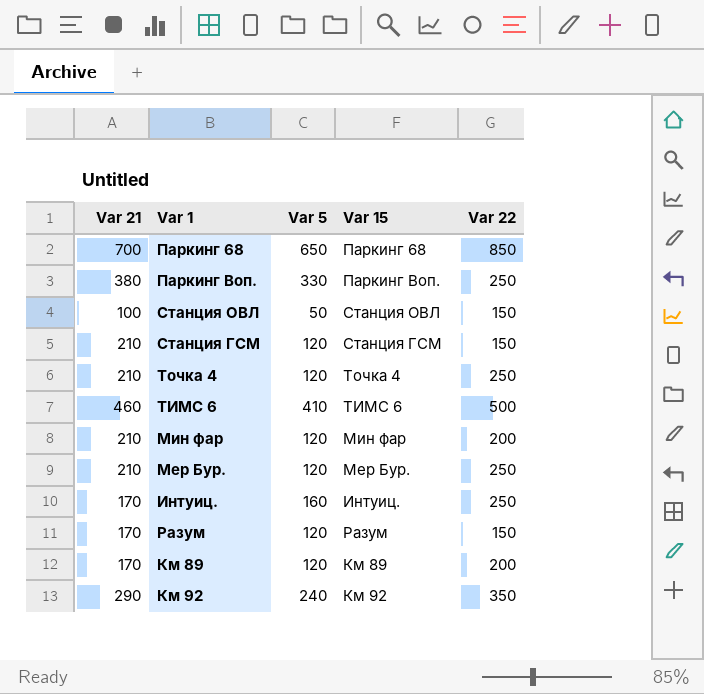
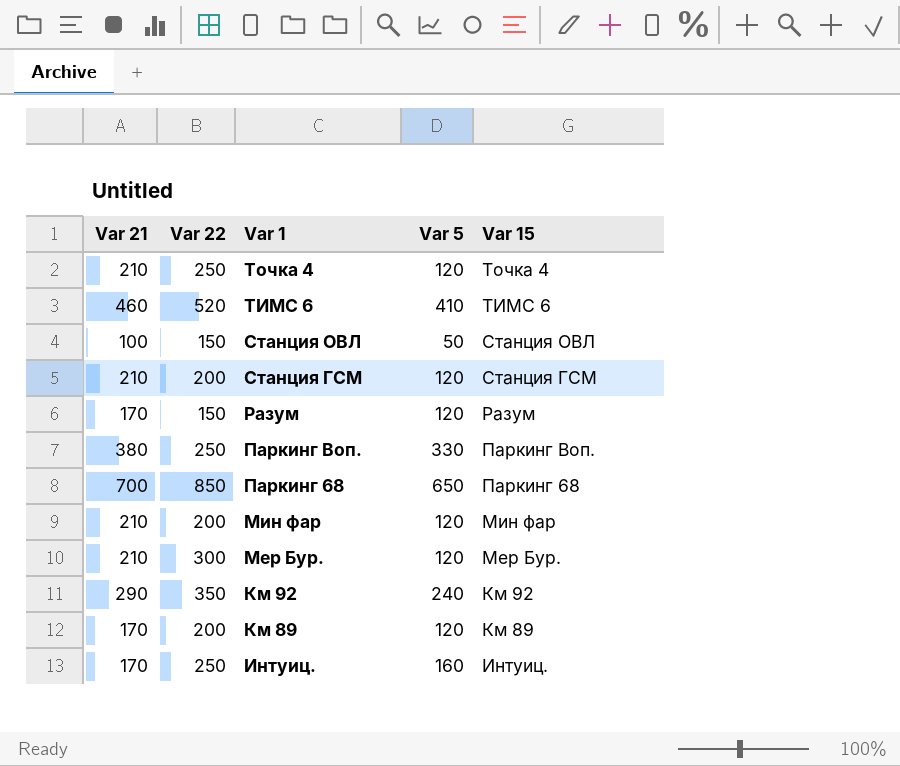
row order: none -> Var 1 descending
column Var 22 | position: 5 -> 2
ТИМС 6 | Var 22: 500 -> 520
Станция ГСМ | Var 22: 150 -> 200
Мер Бур. | Var 22: 250 -> 300

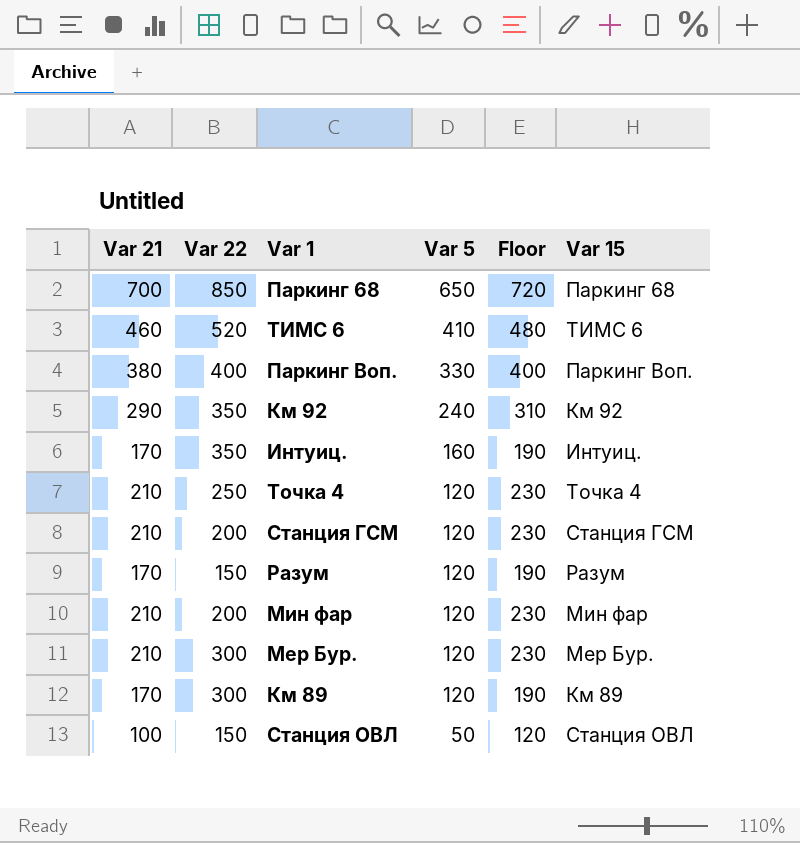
row order: Var 1 descending -> Var 5 descending
column Floor | formula: none -> [Var 21] + 20
Паркинг Воп. | Var 22: 250 -> 400
Интуиц. | Var 22: 250 -> 350
Км 89 | Var 22: 200 -> 300

